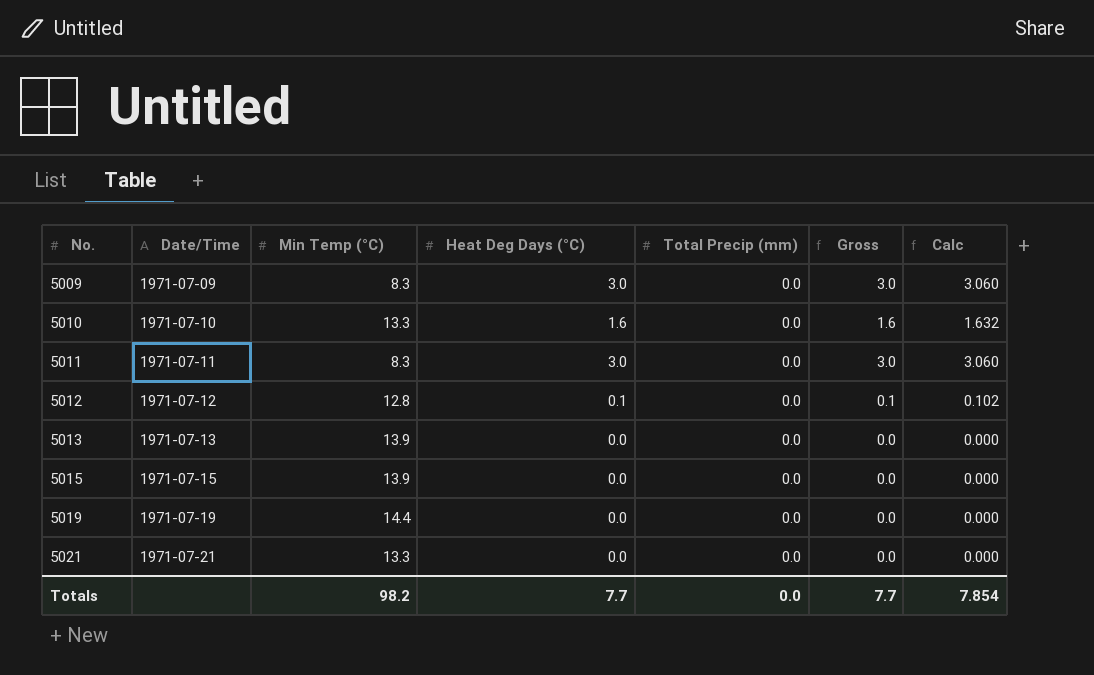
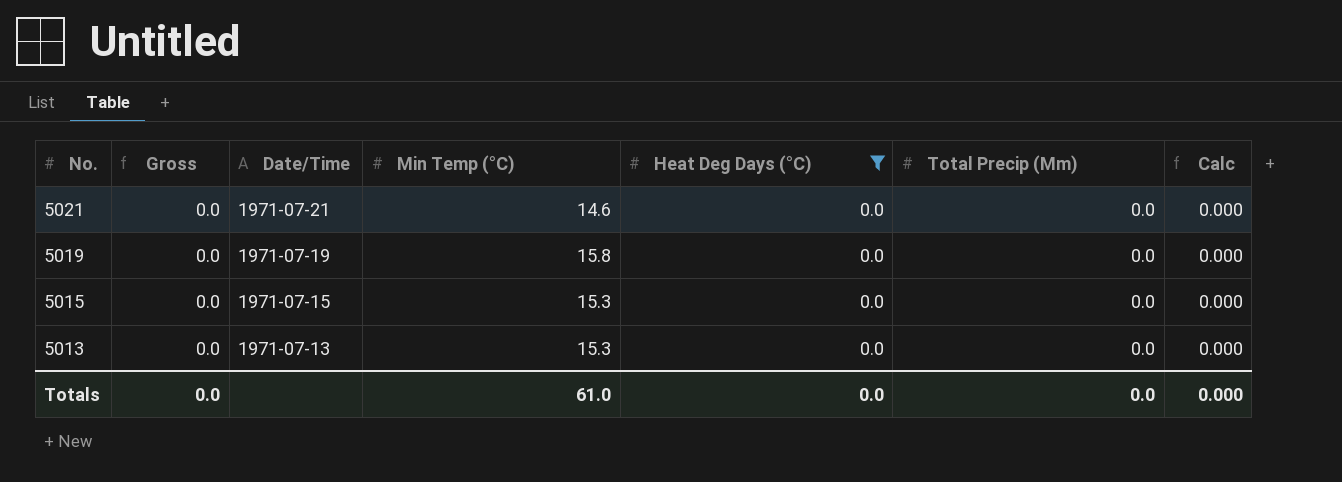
filter: none -> Heat Deg Days (°C) = 0.0
row order: No. ascending -> No. descending
column Gross | position: 6 -> 2
column name: Total Precip (mm) -> Total Precip (Mm)
5021 | Min Temp (°C): 13.3 -> 14.6
5019 | Min Temp (°C): 14.4 -> 15.8
5015 | Min Temp (°C): 13.9 -> 15.3
5013 | Min Temp (°C): 13.9 -> 15.3
Totals | Gross: 7.7 -> 0.0
Totals | Min Temp (°C): 98.2 -> 61.0
Totals | Heat Deg Days (°C): 7.7 -> 0.0
Totals | Calc: 7.854 -> 0.000

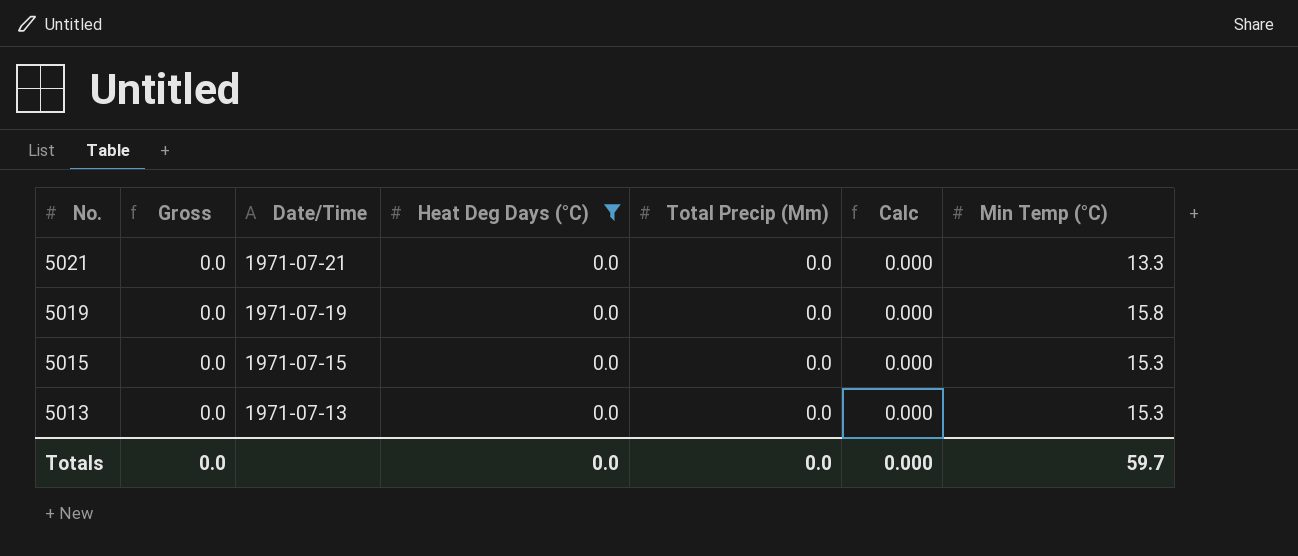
column Min Temp (°C) | position: 4 -> 7
5021 | Min Temp (°C): 14.6 -> 13.3
Totals | Min Temp (°C): 61.0 -> 59.7

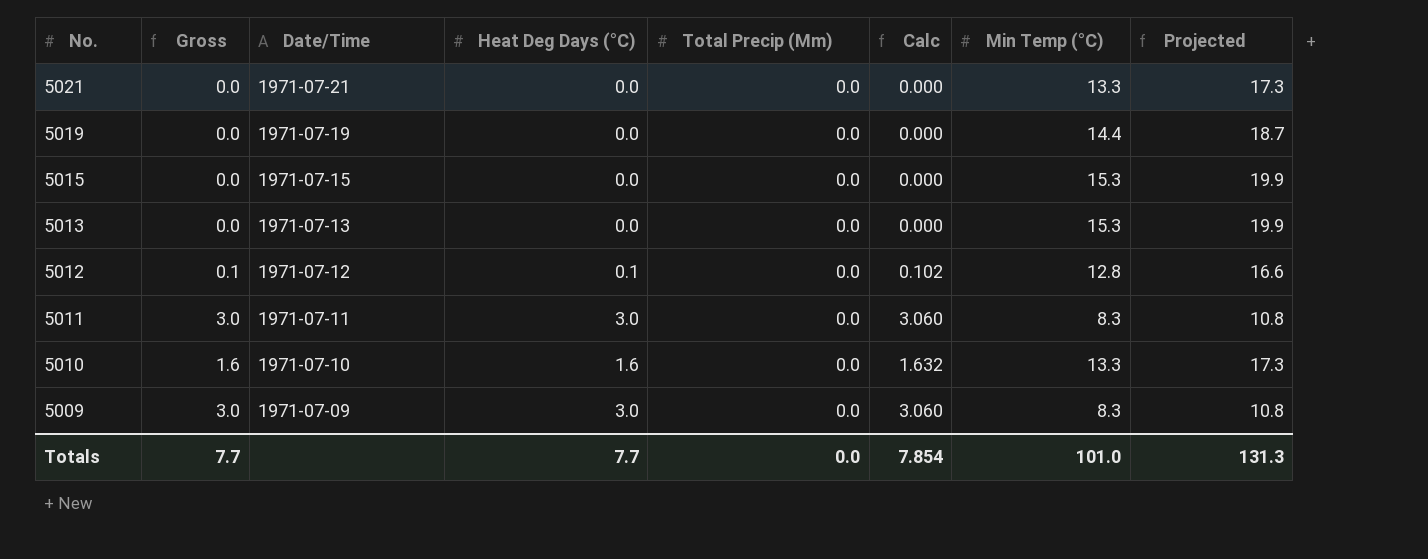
filter: Heat Deg Days (°C) = 0.0 -> none
column Projected | formula: none -> [Min Temp (°C)] * 1.3
5019 | Min Temp (°C): 15.8 -> 14.4
Totals | Gross: 0.0 -> 7.7
Totals | Heat Deg Days (°C): 0.0 -> 7.7
Totals | Calc: 0.000 -> 7.854
Totals | Min Temp (°C): 59.7 -> 101.0

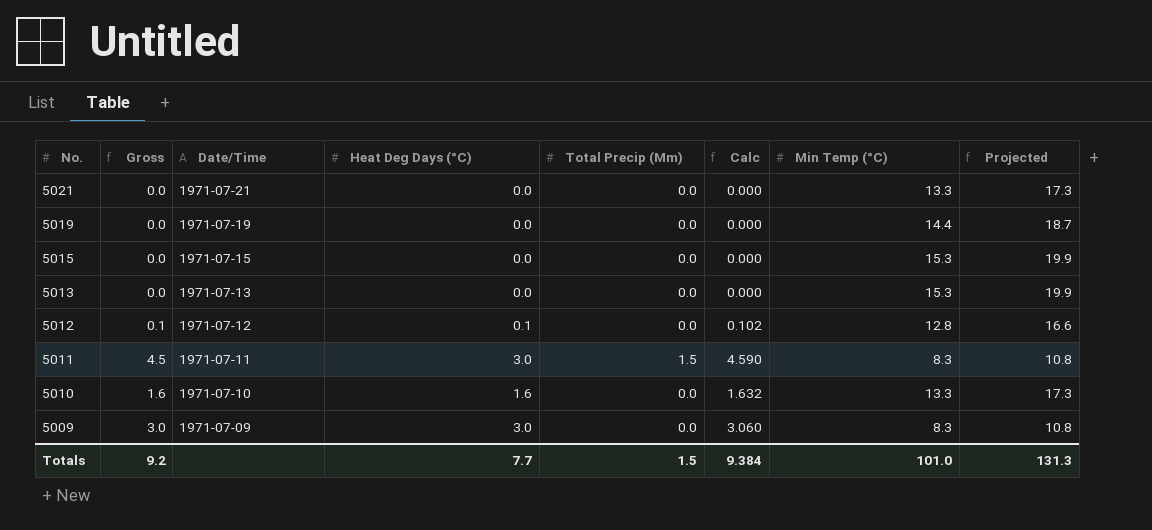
5011 | Gross: 3.0 -> 4.5
5011 | Total Precip (Mm): 0.0 -> 1.5
5011 | Calc: 3.060 -> 4.590
Totals | Gross: 7.7 -> 9.2
Totals | Total Precip (Mm): 0.0 -> 1.5
Totals | Calc: 7.854 -> 9.384

